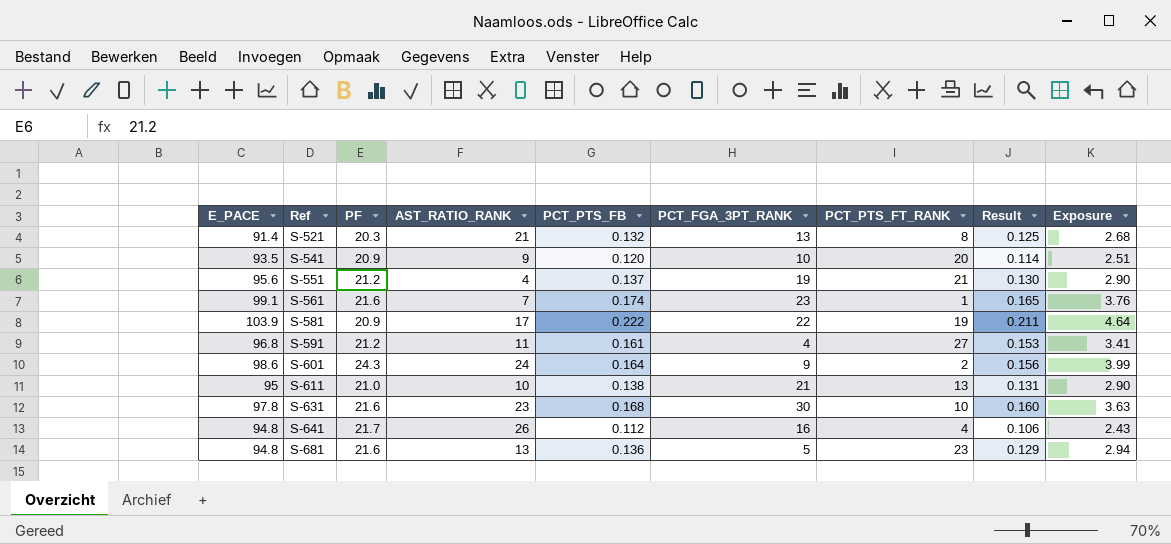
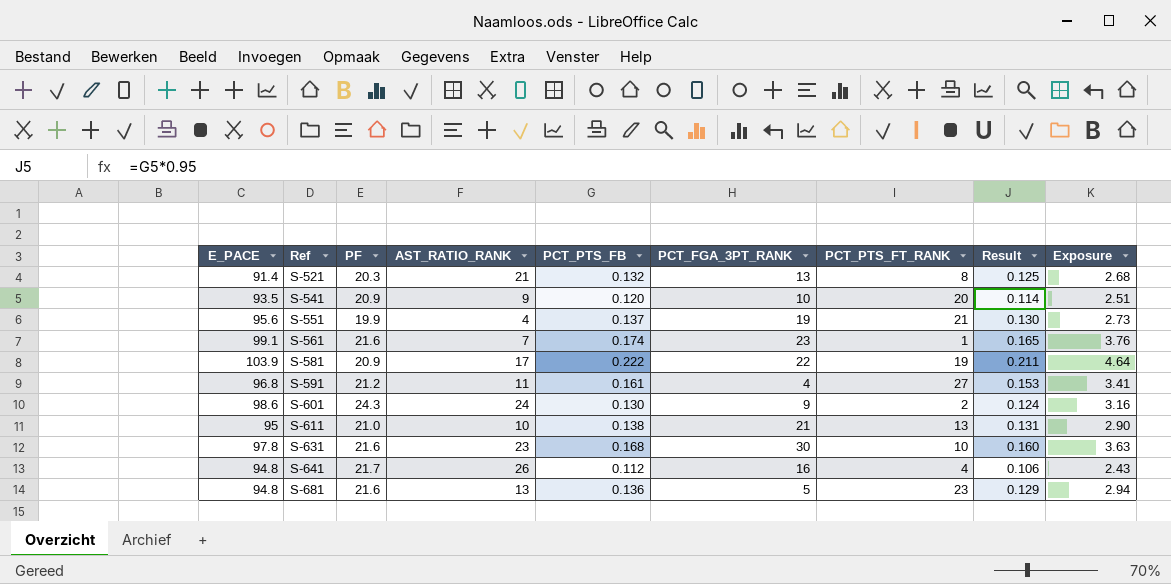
S-551 | PF: 21.2 -> 19.9
S-551 | Exposure: 2.90 -> 2.73
S-601 | PCT_PTS_FB: 0.164 -> 0.130
S-601 | Result: 0.156 -> 0.124
S-601 | Exposure: 3.99 -> 3.16

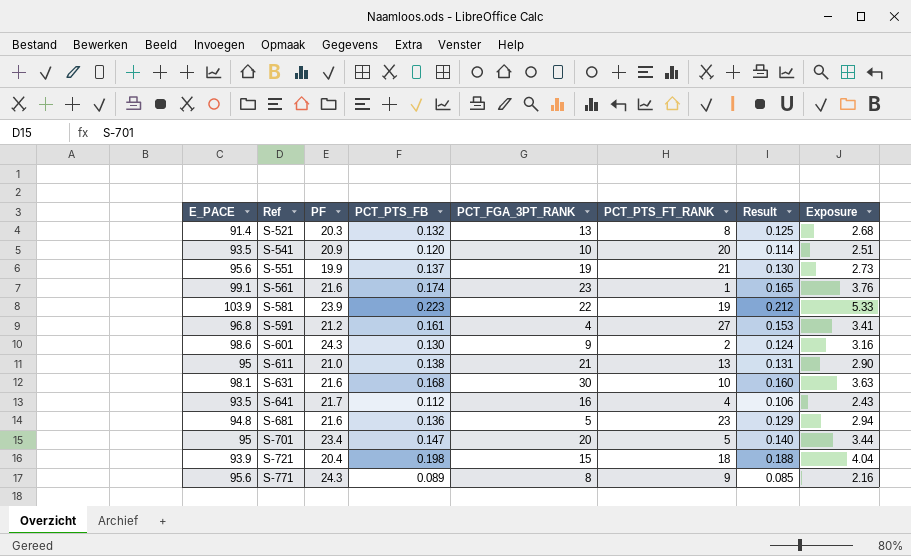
column AST_RATIO_RANK | position: 4 -> none
S-581 | PF: 20.9 -> 23.9
S-581 | PCT_PTS_FB: 0.222 -> 0.223
S-581 | Result: 0.211 -> 0.212
S-581 | Exposure: 4.64 -> 5.33
S-631 | E_PACE: 97.8 -> 98.1
S-641 | E_PACE: 94.8 -> 93.5
row S-701: none -> 95 | 23.4 | 0.147 | 20 | 5 | 0.140 | 3.44
row S-721: none -> 93.9 | 20.4 | 0.198 | 15 | 18 | 0.188 | 4.04
row S-771: none -> 95.6 | 24.3 | 0.089 | 8 | 9 | 0.085 | 2.16

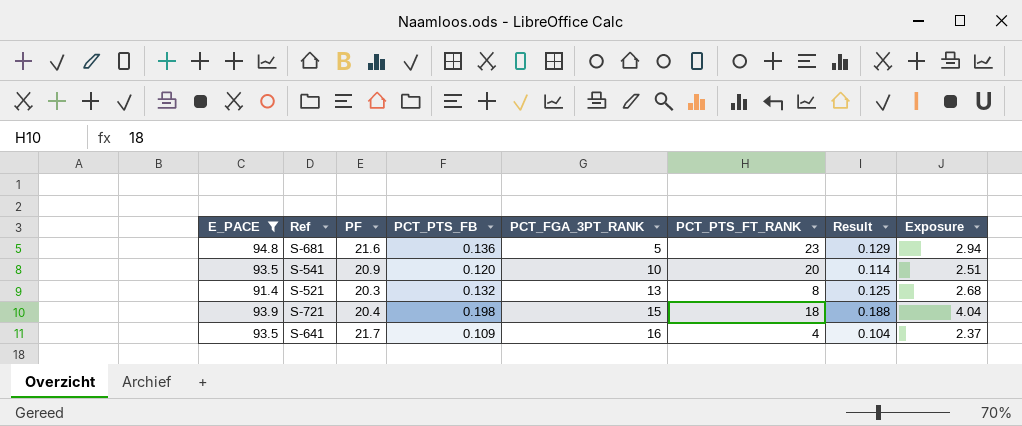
filter: none -> E_PACE <= 94.8
row order: Ref ascending -> PCT_FGA_3PT_RANK ascending
S-641 | PCT_PTS_FB: 0.112 -> 0.109
S-641 | Result: 0.106 -> 0.104
S-641 | Exposure: 2.43 -> 2.37

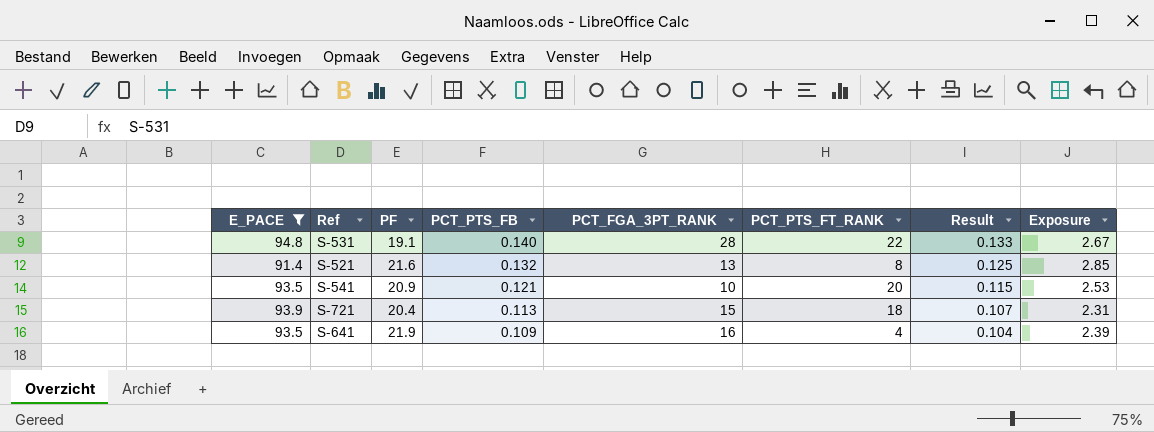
row order: PCT_FGA_3PT_RANK ascending -> PCT_PTS_FB descending
row S-681: 94.8 | 21.6 | 0.136 | 5 | 23 | 0.129 | 2.94 -> none
row S-531: none -> 94.8 | 19.1 | 0.140 | 28 | 22 | 0.133 | 2.67
S-521 | PF: 20.3 -> 21.6
S-521 | Exposure: 2.68 -> 2.85
S-541 | PCT_PTS_FB: 0.120 -> 0.121
S-541 | Result: 0.114 -> 0.115
S-541 | Exposure: 2.51 -> 2.53
S-721 | PCT_PTS_FB: 0.198 -> 0.113
S-721 | Result: 0.188 -> 0.107
S-721 | Exposure: 4.04 -> 2.31
S-641 | PF: 21.7 -> 21.9
S-641 | Exposure: 2.37 -> 2.39

